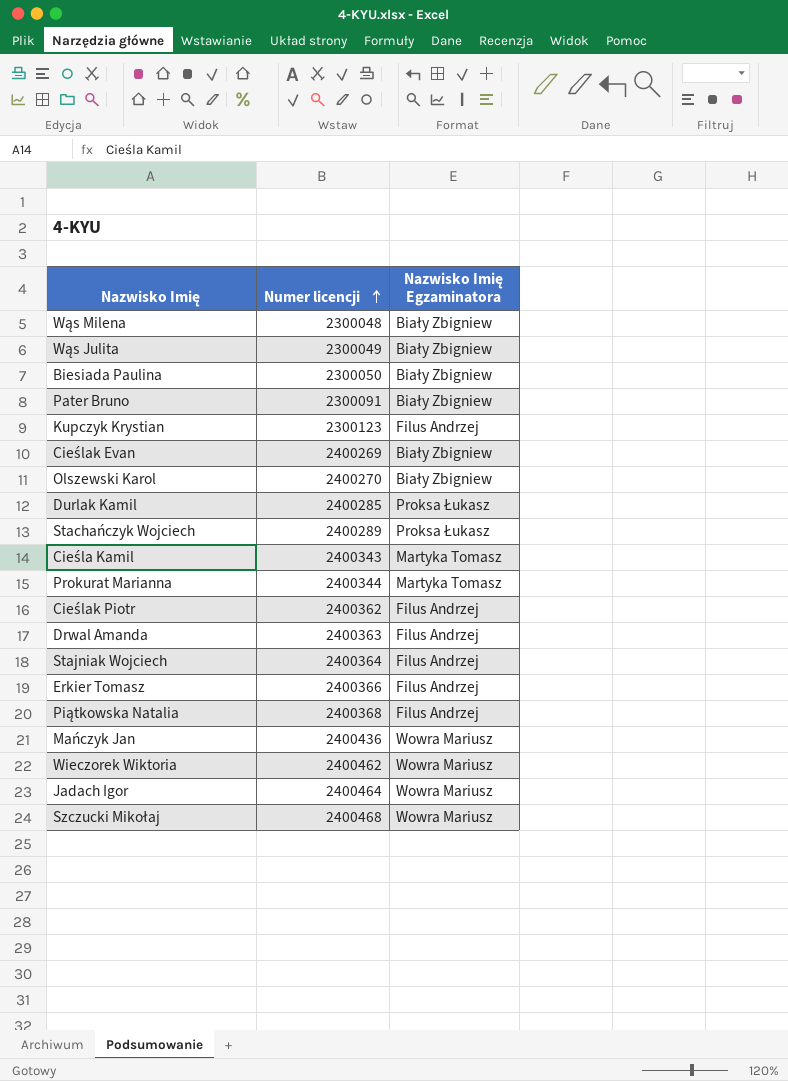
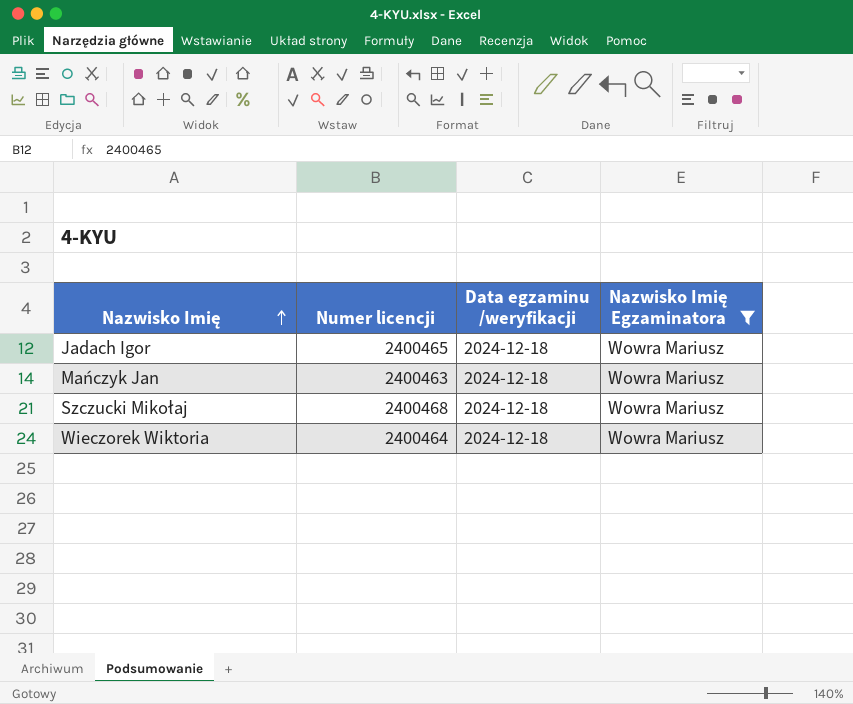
filter: none -> Nazwisko Imię Egzaminatora = Wowra Mariusz
row order: Numer licencji ascending -> Nazwisko Imię ascending
column Data egzaminu /weryfikacji | position: none -> 3
Jadach Igor | Numer licencji: 2400464 -> 2400465
Mańczyk Jan | Numer licencji: 2400436 -> 2400463
Wieczorek Wiktoria | Numer licencji: 2400462 -> 2400464

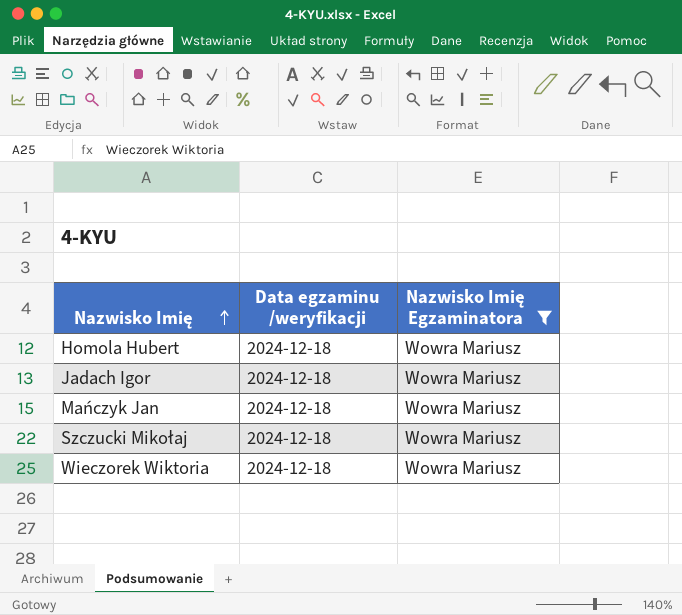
column Numer licencji | position: 2 -> none
row Homola Hubert: none -> 2024-12-18 | Wowra Mariusz

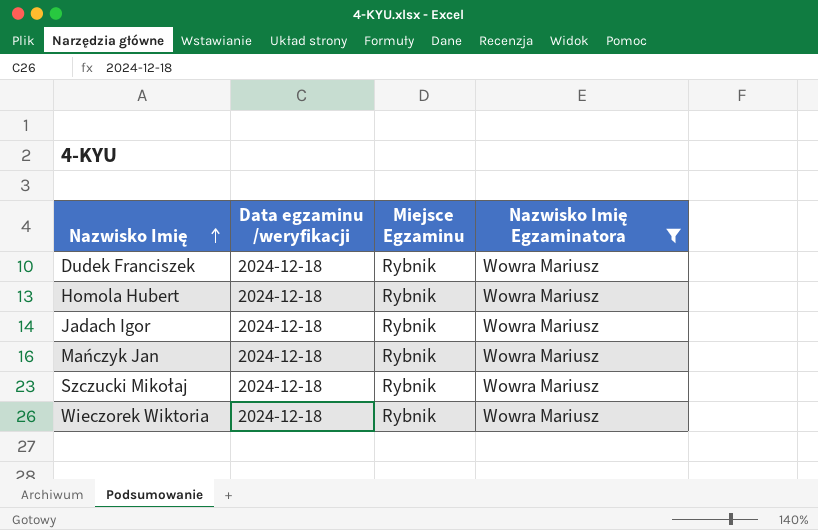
column Miejsce Egzaminu | position: none -> 3
row Dudek Franciszek: none -> 2024-12-18 | Rybnik | Wowra Mariusz

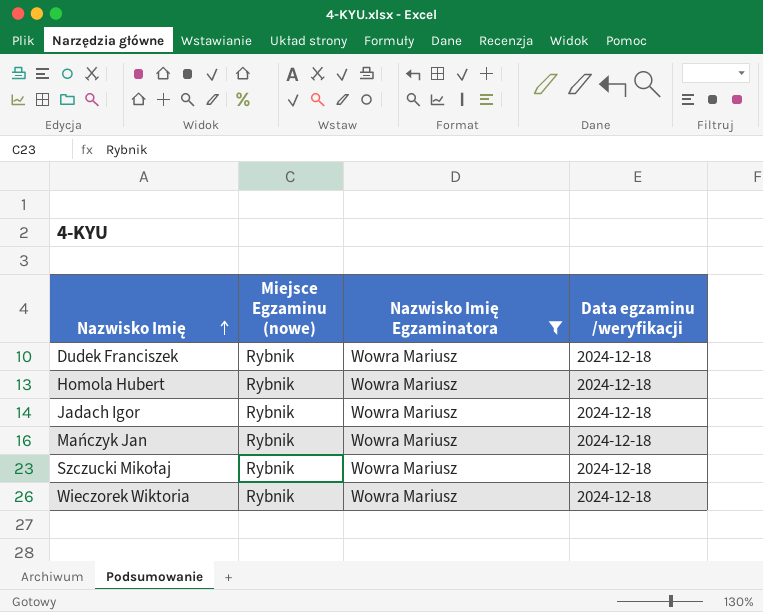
column name: Miejsce Egzaminu -> Miejsce Egzaminu (nowe)
column Data egzaminu /weryfikacji | position: 2 -> 4

